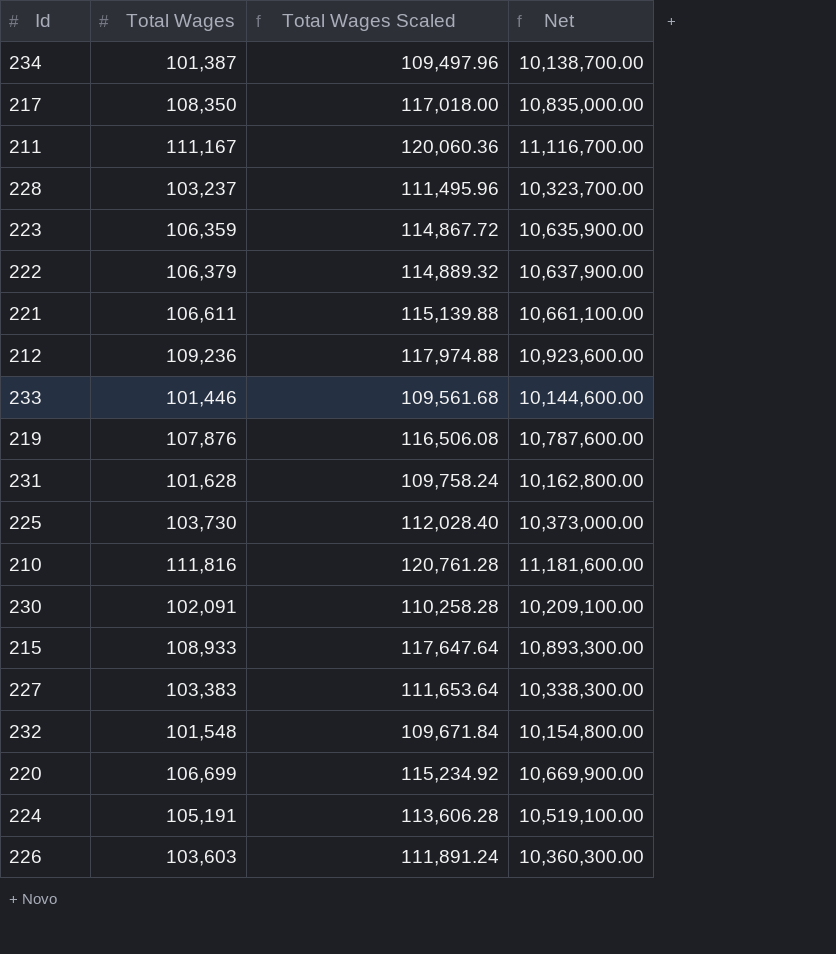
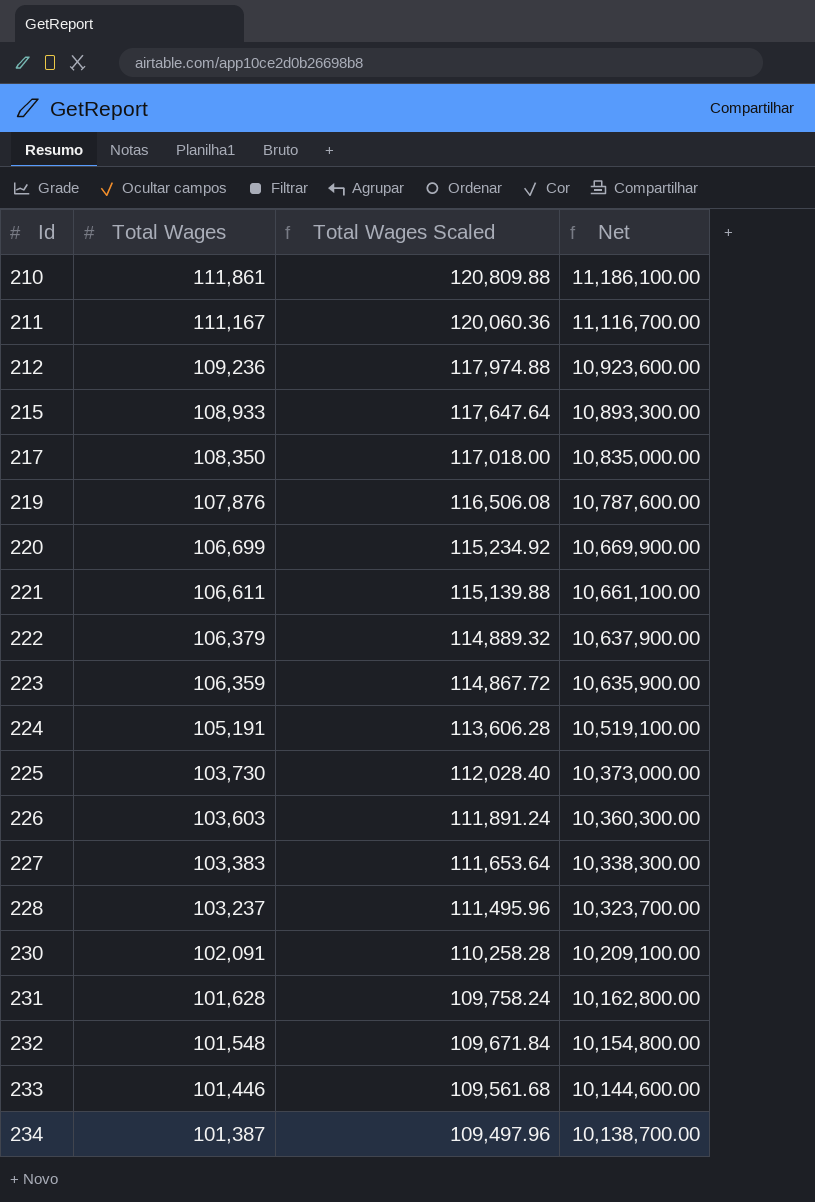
row order: none -> Id ascending
210 | Total Wages: 111,816 -> 111,861
210 | Total Wages Scaled: 120,761.28 -> 120,809.88
210 | Net: 11,181,600.00 -> 11,186,100.00

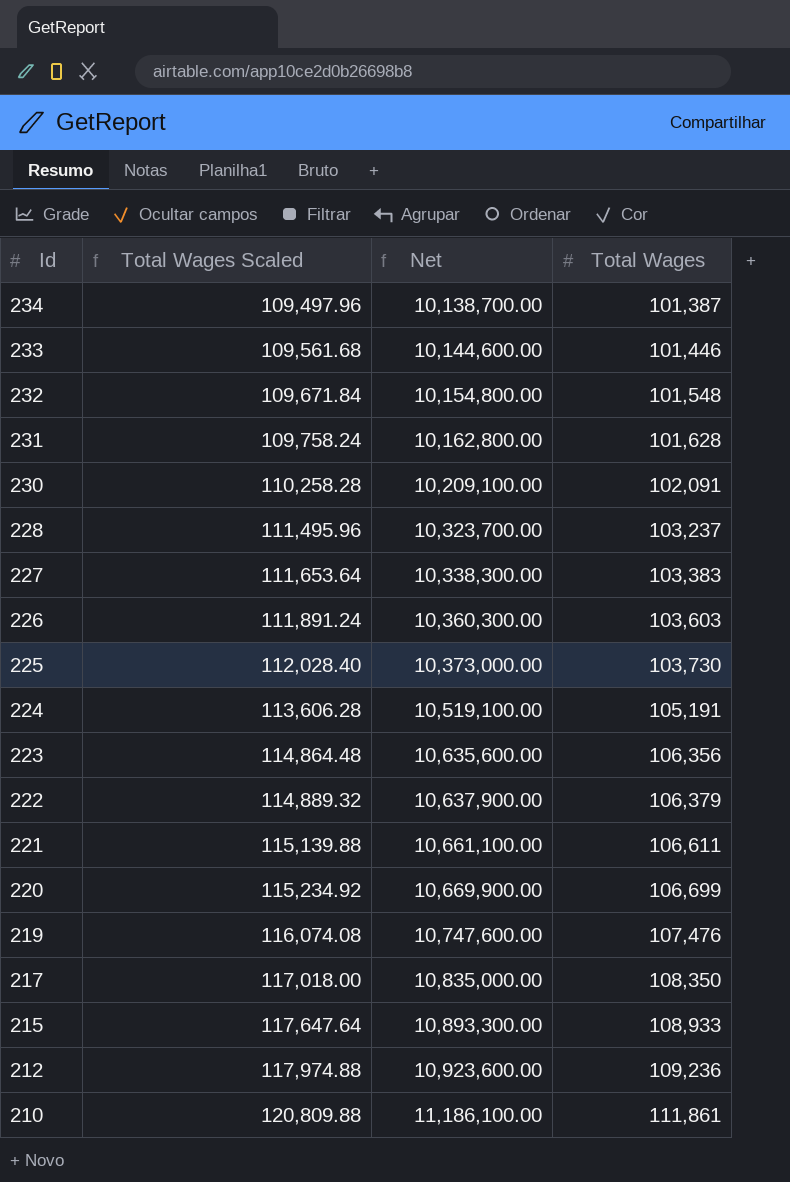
row order: Id ascending -> Id descending
column Total Wages | position: 2 -> 4
row 211: 111,167 | 120,060.36 | 11,116,700.00 -> none
223 | Total Wages Scaled: 114,867.72 -> 114,864.48
223 | Net: 10,635,900.00 -> 10,635,600.00
223 | Total Wages: 106,359 -> 106,356
219 | Total Wages Scaled: 116,506.08 -> 116,074.08
219 | Net: 10,787,600.00 -> 10,747,600.00
219 | Total Wages: 107,876 -> 107,476

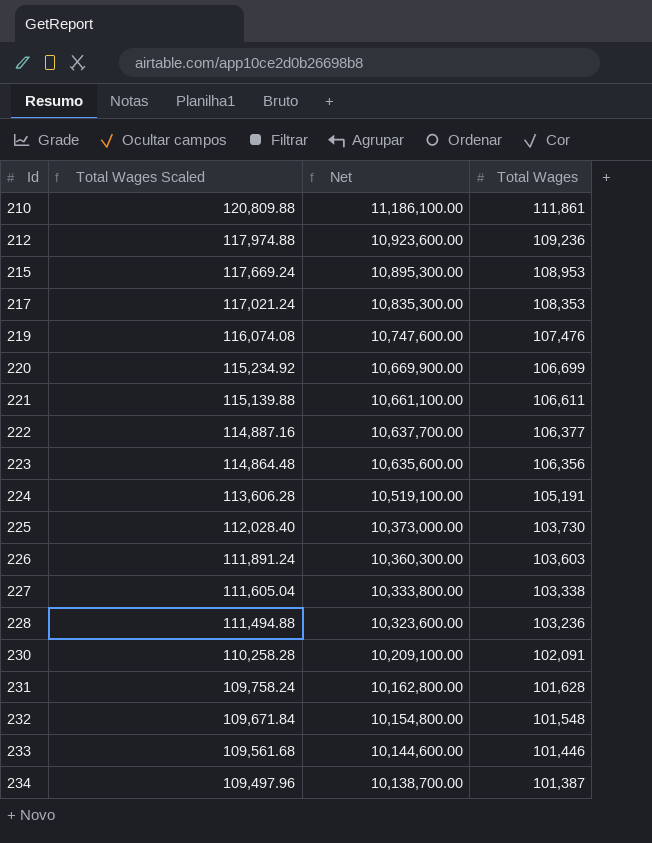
row order: Id descending -> Id ascending
215 | Total Wages Scaled: 117,647.64 -> 117,669.24
215 | Net: 10,893,300.00 -> 10,895,300.00
215 | Total Wages: 108,933 -> 108,953
217 | Total Wages Scaled: 117,018.00 -> 117,021.24
217 | Net: 10,835,000.00 -> 10,835,300.00
217 | Total Wages: 108,350 -> 108,353
222 | Total Wages Scaled: 114,889.32 -> 114,887.16
222 | Net: 10,637,900.00 -> 10,637,700.00
222 | Total Wages: 106,379 -> 106,377
227 | Total Wages Scaled: 111,653.64 -> 111,605.04
227 | Net: 10,338,300.00 -> 10,333,800.00
227 | Total Wages: 103,383 -> 103,338
228 | Total Wages Scaled: 111,495.96 -> 111,494.88
228 | Net: 10,323,700.00 -> 10,323,600.00
228 | Total Wages: 103,237 -> 103,236

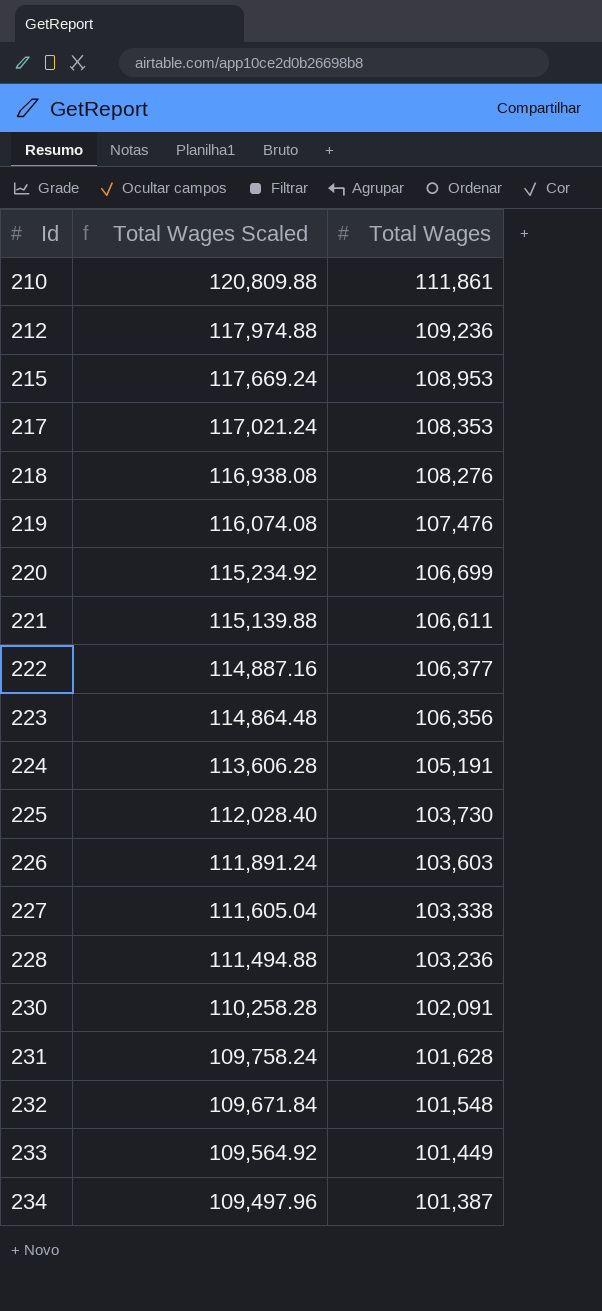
column Net | formula: [Total Wages] * 100 -> none
row 218: none -> 116,938.08 | 108,276
233 | Total Wages Scaled: 109,561.68 -> 109,564.92
233 | Total Wages: 101,446 -> 101,449

